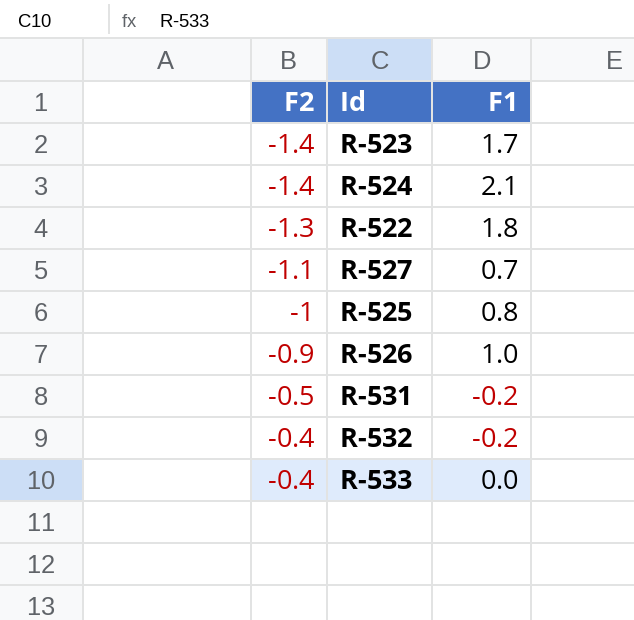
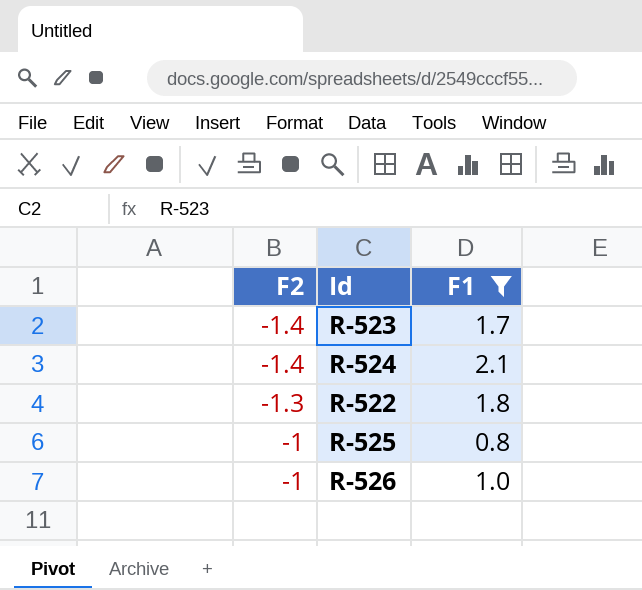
filter: none -> F1 >= 0.8
R-526 | F2: -0.9 -> -1

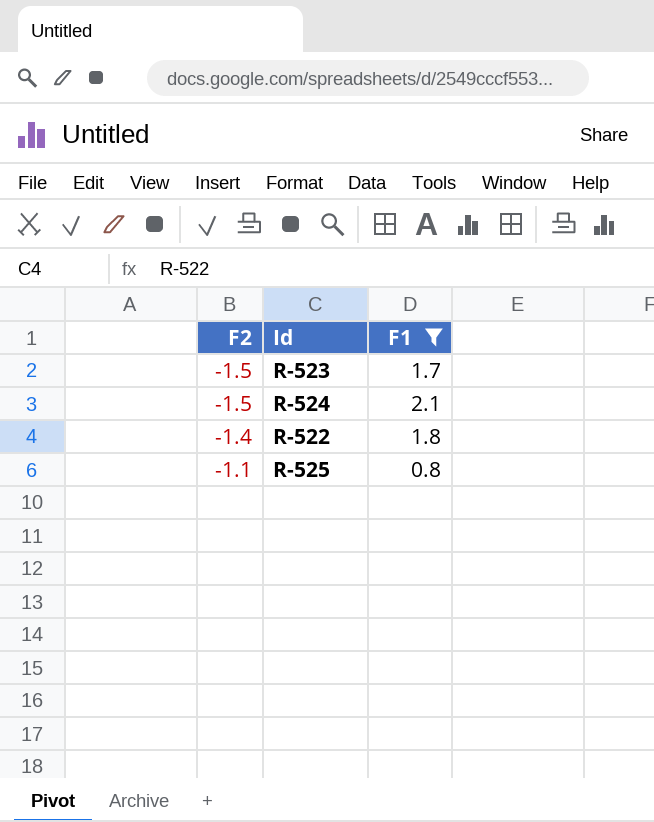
row R-526: -1 | 1.0 -> none
R-523 | F2: -1.4 -> -1.5
R-524 | F2: -1.4 -> -1.5
R-522 | F2: -1.3 -> -1.4
R-525 | F2: -1 -> -1.1

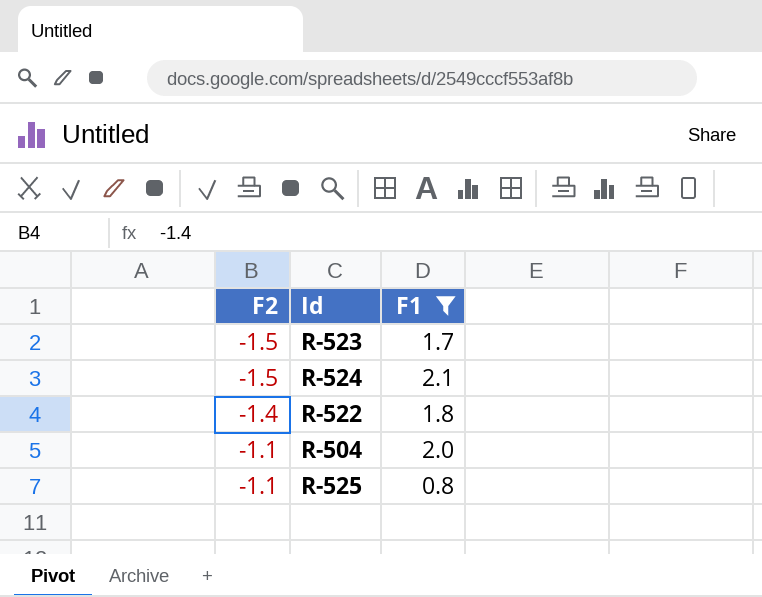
row R-504: none -> -1.1 | 2.0

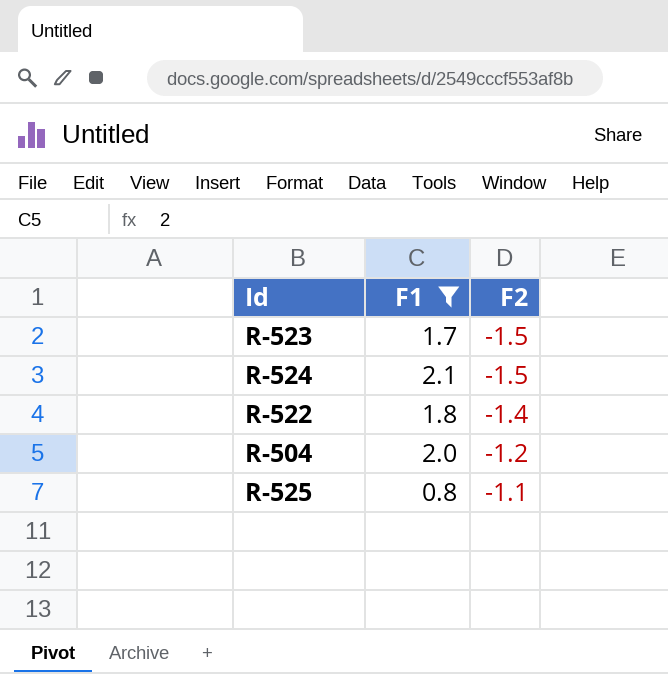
column F2 | position: 1 -> 3
R-504 | F2: -1.1 -> -1.2

